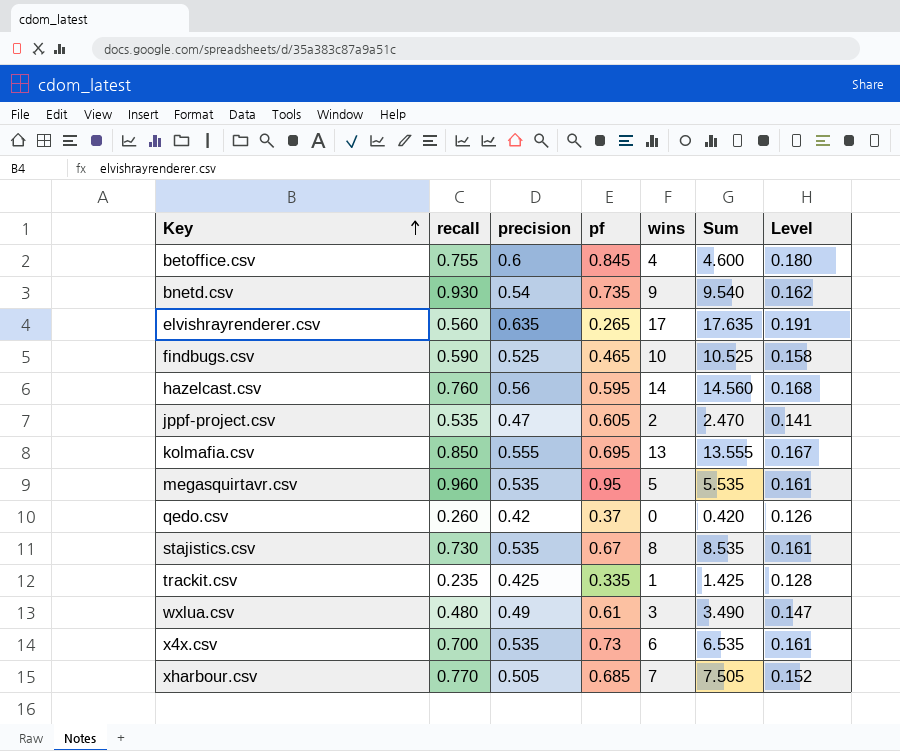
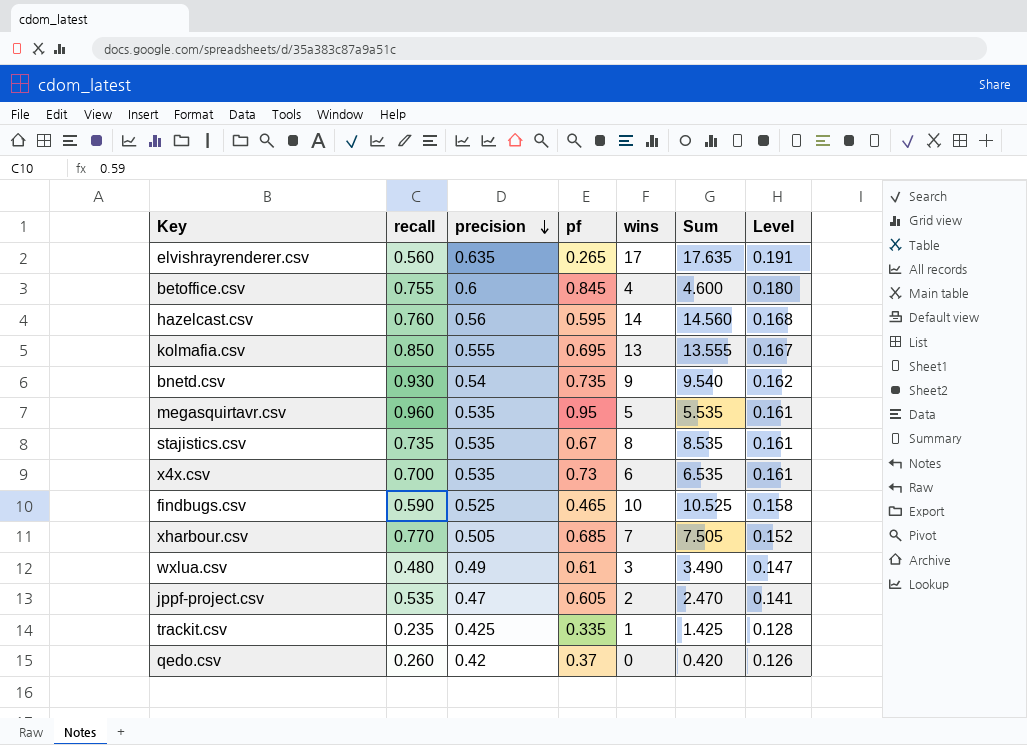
row order: Key ascending -> precision descending
stajistics.csv | recall: 0.730 -> 0.735

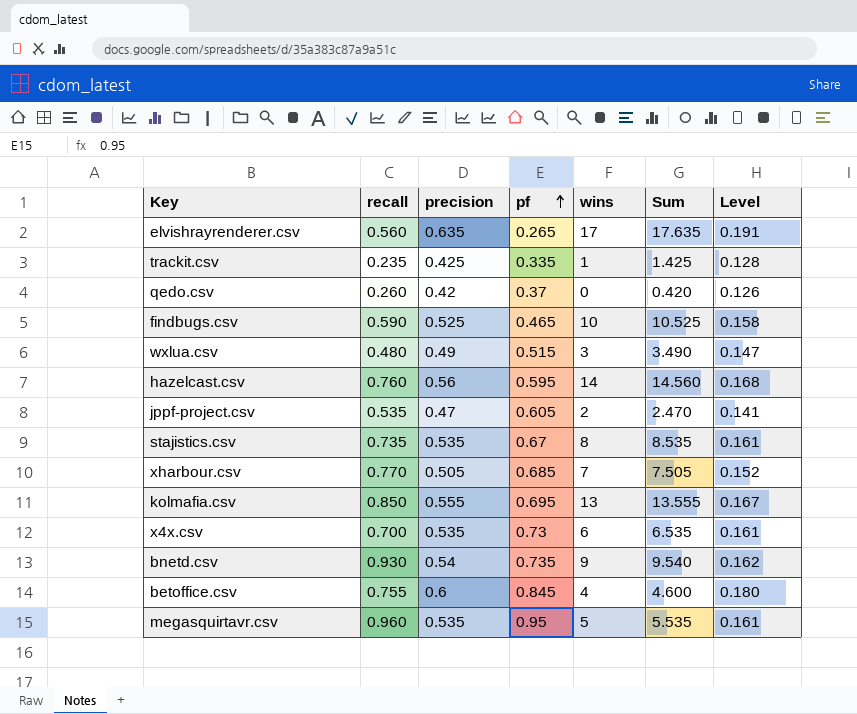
row order: precision descending -> pf ascending
wxlua.csv | pf: 0.61 -> 0.515

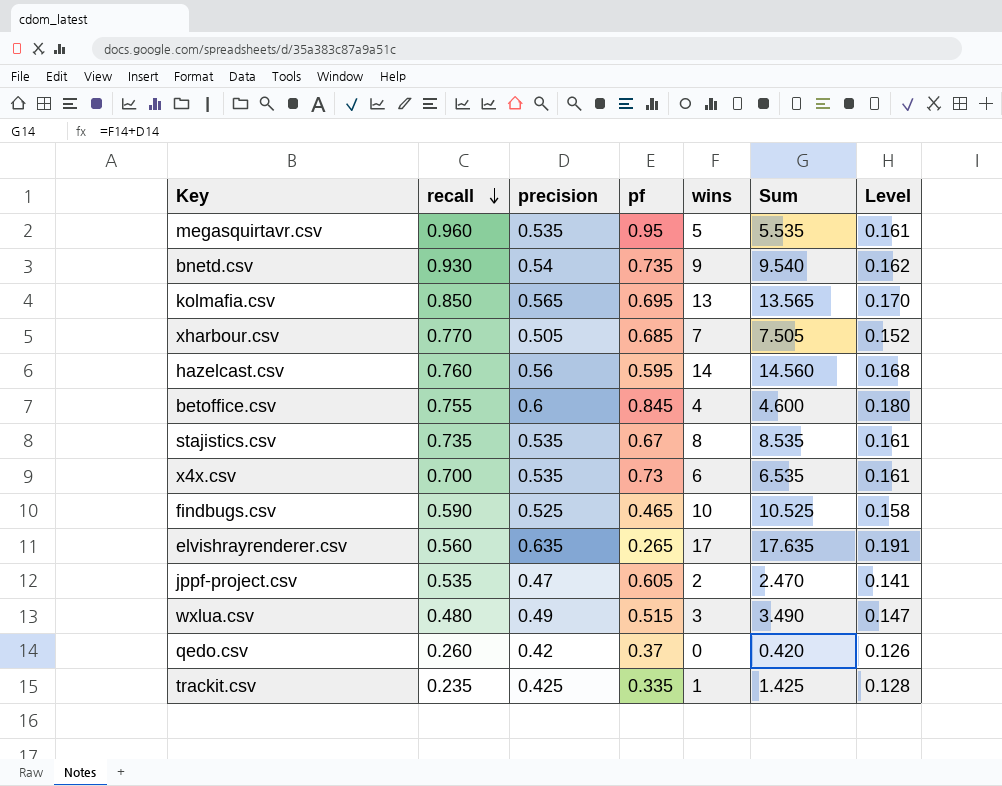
row order: pf ascending -> recall descending
kolmafia.csv | precision: 0.555 -> 0.565
kolmafia.csv | Sum: 13.555 -> 13.565
kolmafia.csv | Level: 0.167 -> 0.170

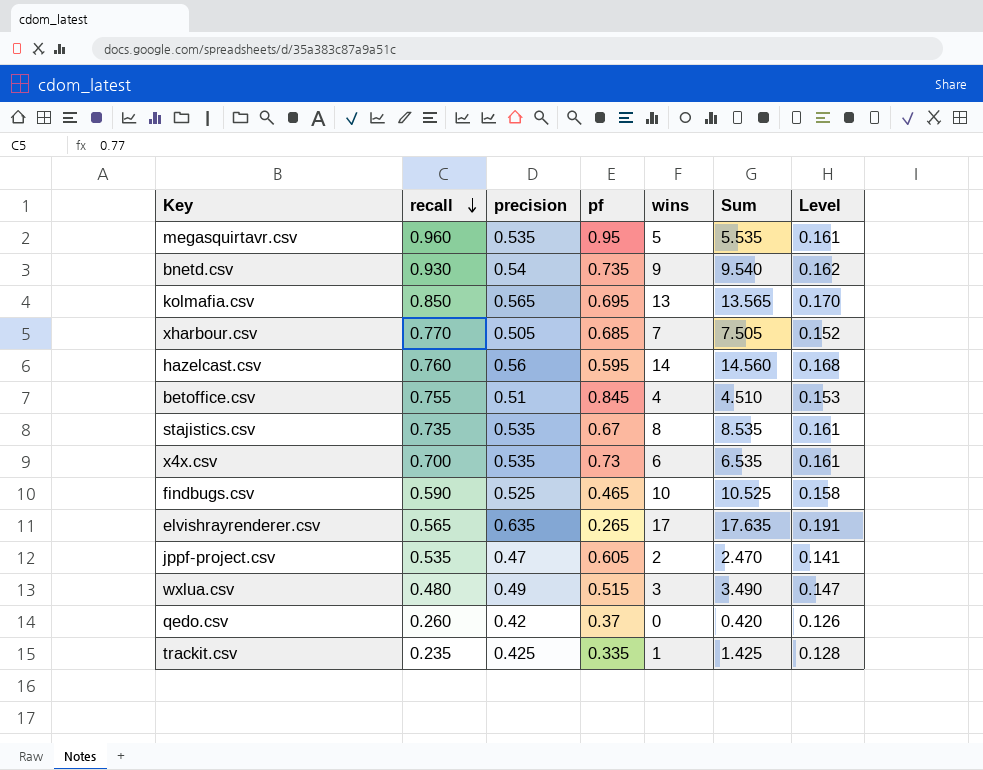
betoffice.csv | precision: 0.6 -> 0.51
betoffice.csv | Sum: 4.600 -> 4.510
betoffice.csv | Level: 0.180 -> 0.153
elvishrayrenderer.csv | recall: 0.560 -> 0.565

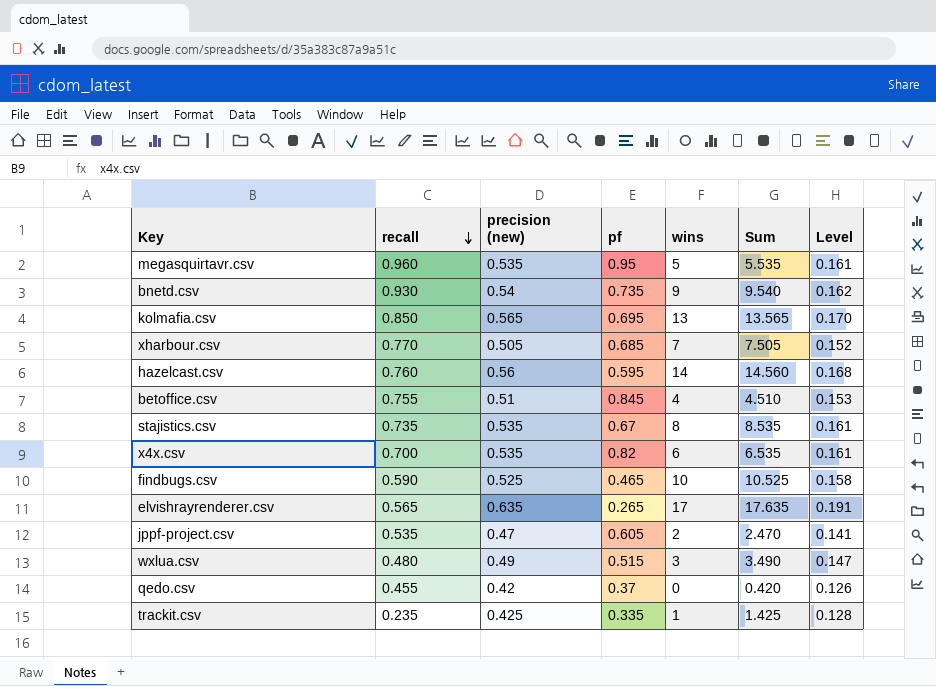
column name: precision -> precision (new)
x4x.csv | pf: 0.73 -> 0.82
qedo.csv | recall: 0.260 -> 0.455

